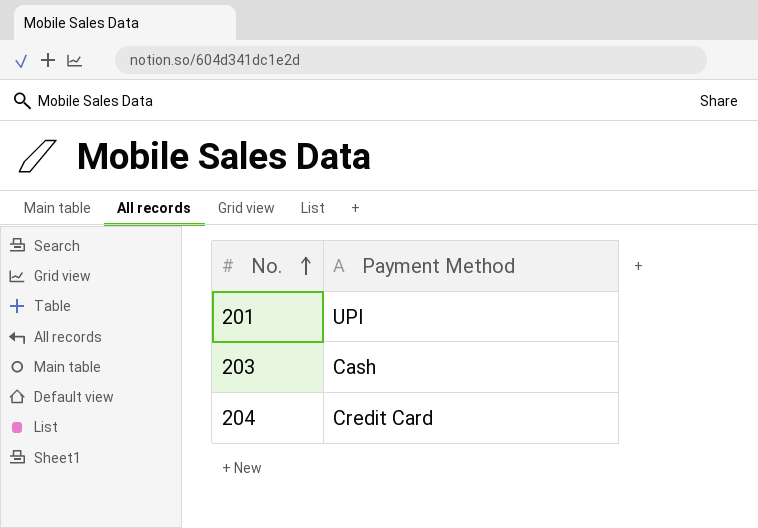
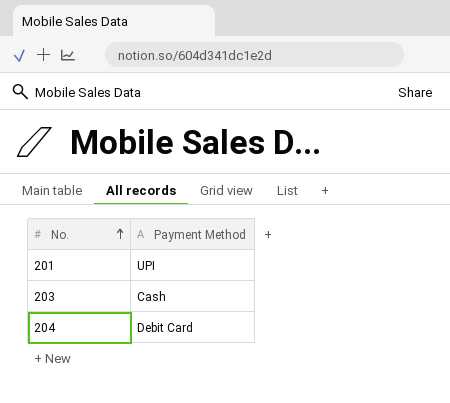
204 | Payment Method: Credit Card -> Debit Card

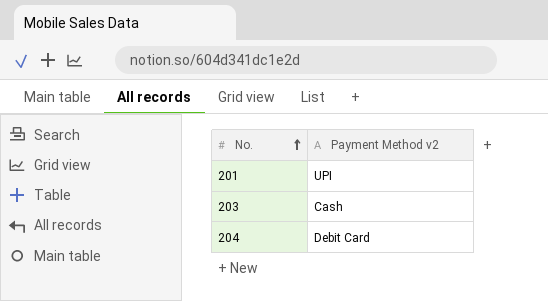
column name: Payment Method -> Payment Method v2

